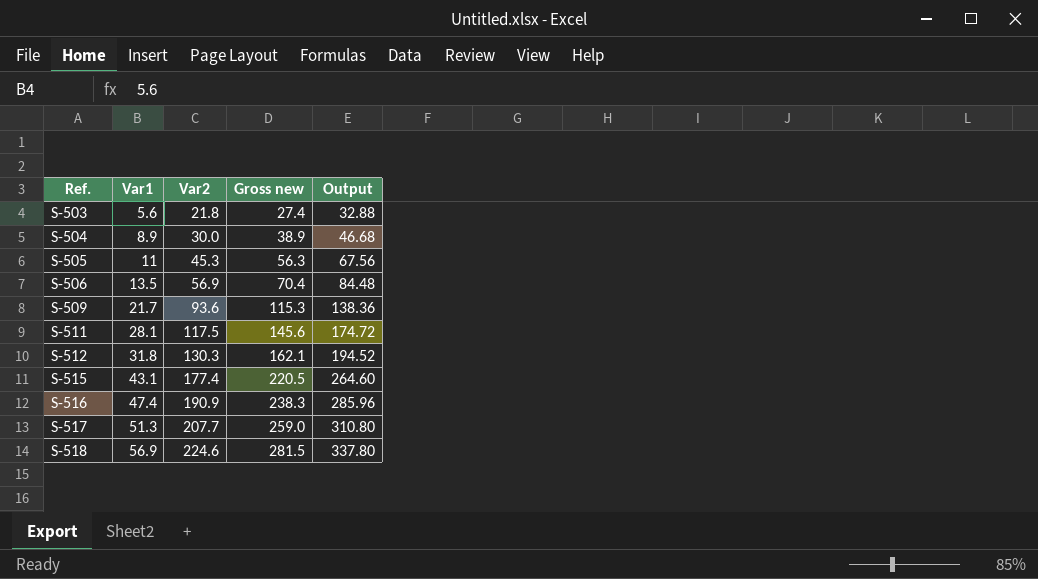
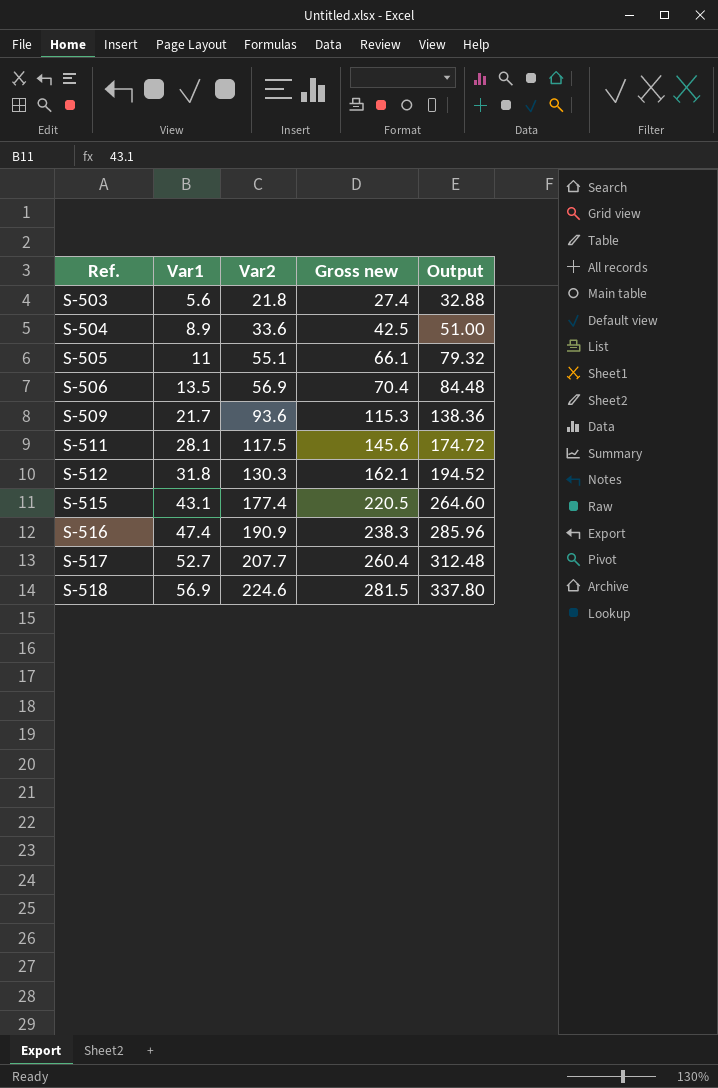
S-504 | Var2: 30.0 -> 33.6
S-504 | Gross new: 38.9 -> 42.5
S-504 | Output: 46.68 -> 51.00
S-505 | Var2: 45.3 -> 55.1
S-505 | Gross new: 56.3 -> 66.1
S-505 | Output: 67.56 -> 79.32
S-517 | Var1: 51.3 -> 52.7
S-517 | Gross new: 259.0 -> 260.4
S-517 | Output: 310.80 -> 312.48

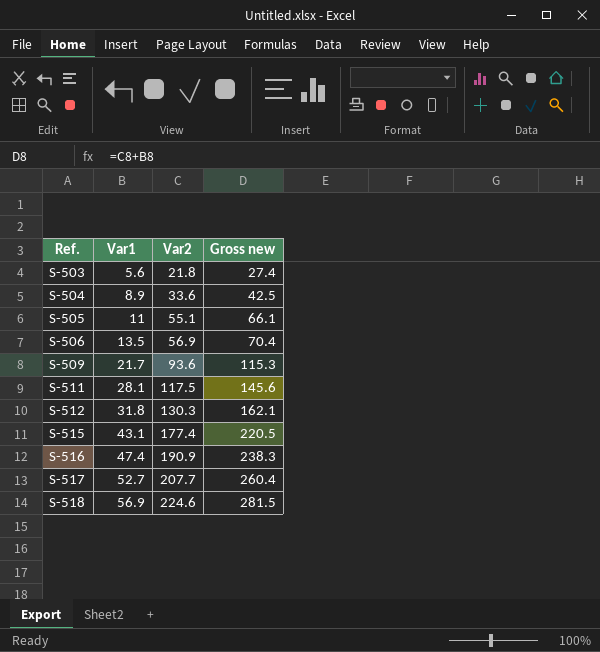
column Output | formula: [Gross new] * 1.2 -> none

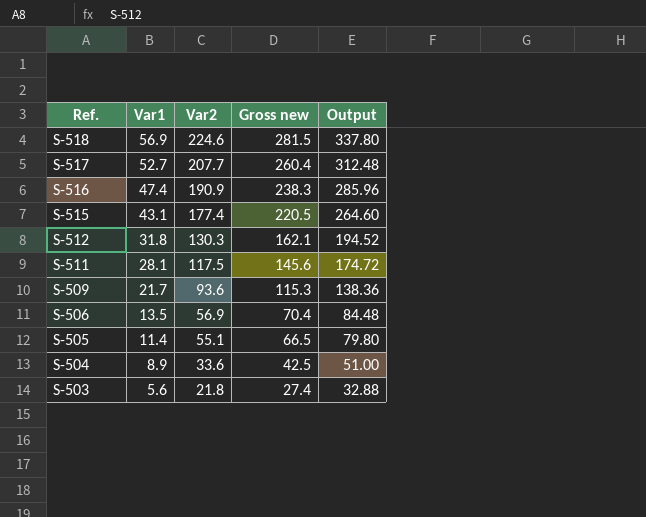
row order: Ref. ascending -> Ref. descending
column Output | formula: none -> [Gross new] * 1.2
S-505 | Var1: 11 -> 11.4
S-505 | Gross new: 66.1 -> 66.5

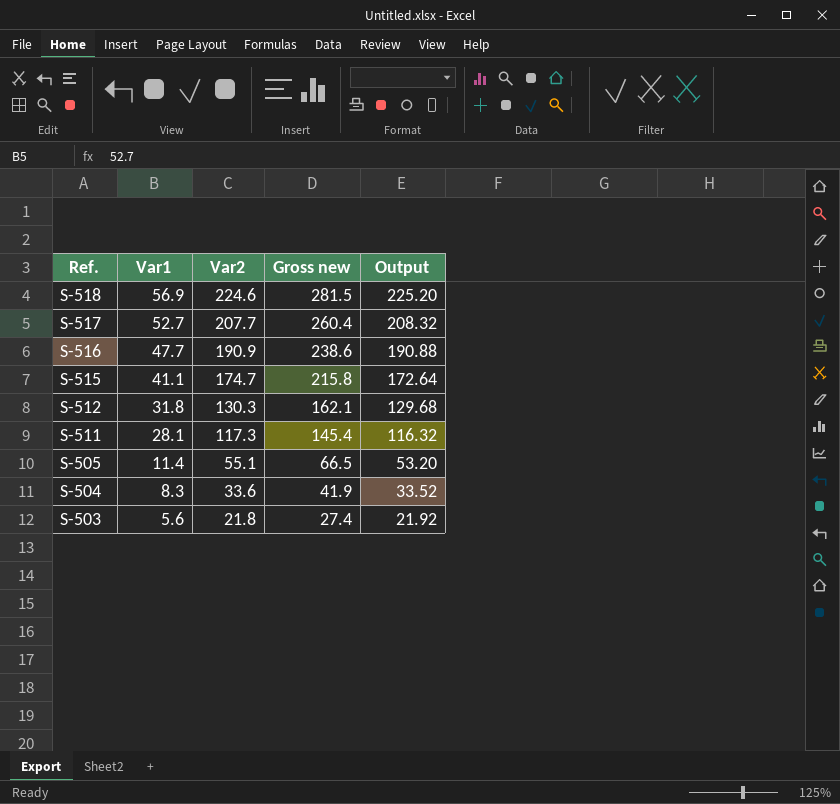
column Output | formula: [Gross new] * 1.2 -> [Gross new] * 0.8
row S-509: 21.7 | 93.6 | 115.3 | 138.36 -> none
row S-506: 13.5 | 56.9 | 70.4 | 84.48 -> none
S-516 | Var1: 47.4 -> 47.7
S-516 | Gross new: 238.3 -> 238.6
S-515 | Var1: 43.1 -> 41.1
S-515 | Var2: 177.4 -> 174.7
S-515 | Gross new: 220.5 -> 215.8
S-511 | Var2: 117.5 -> 117.3
S-511 | Gross new: 145.6 -> 145.4
S-504 | Var1: 8.9 -> 8.3
S-504 | Gross new: 42.5 -> 41.9

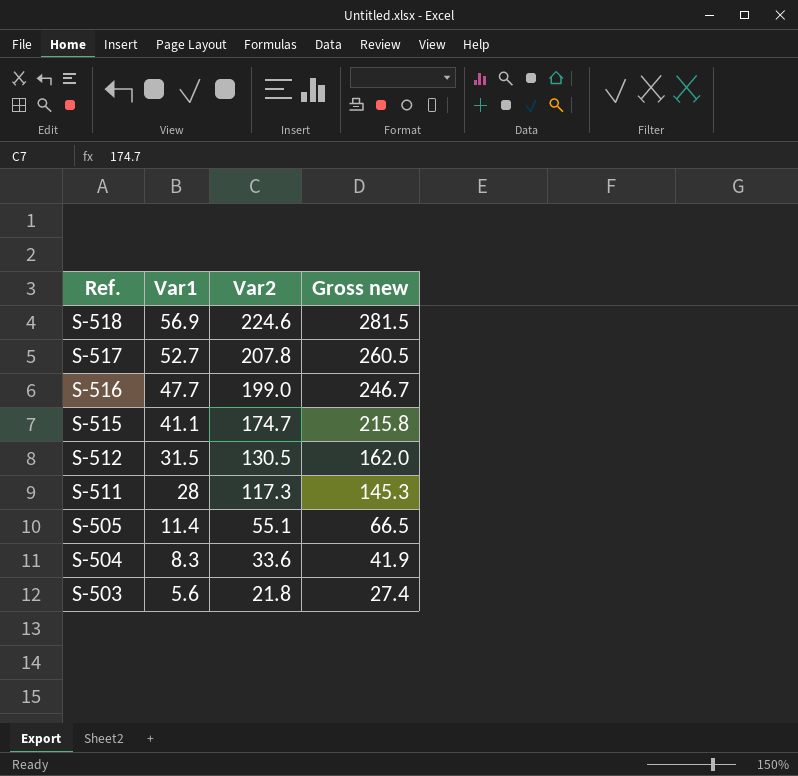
column Output | formula: [Gross new] * 0.8 -> none
S-517 | Var2: 207.7 -> 207.8
S-517 | Gross new: 260.4 -> 260.5
S-516 | Var2: 190.9 -> 199.0
S-516 | Gross new: 238.6 -> 246.7
S-512 | Var1: 31.8 -> 31.5
S-512 | Var2: 130.3 -> 130.5
S-512 | Gross new: 162.1 -> 162.0
S-511 | Var1: 28.1 -> 28
S-511 | Gross new: 145.4 -> 145.3

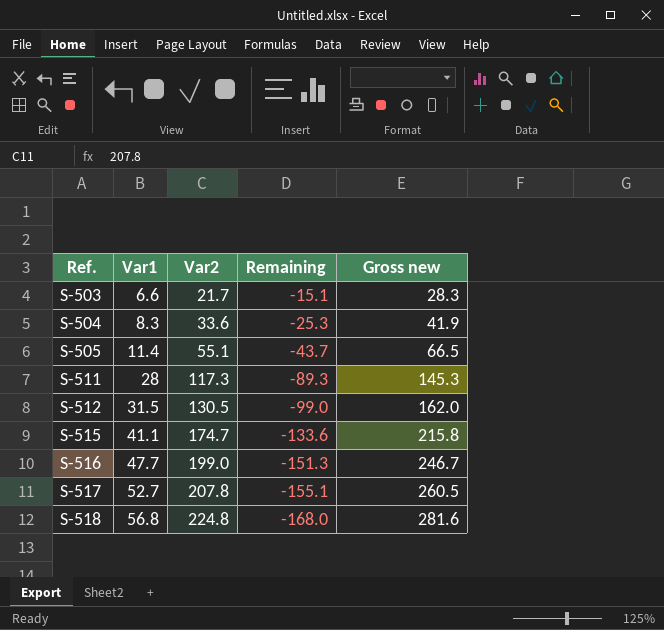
row order: Ref. descending -> Ref. ascending
column Remaining | formula: none -> [Var1] - [Var2]
S-503 | Var1: 5.6 -> 6.6
S-503 | Var2: 21.8 -> 21.7
S-503 | Gross new: 27.4 -> 28.3
S-518 | Var1: 56.9 -> 56.8
S-518 | Var2: 224.6 -> 224.8
S-518 | Gross new: 281.5 -> 281.6

